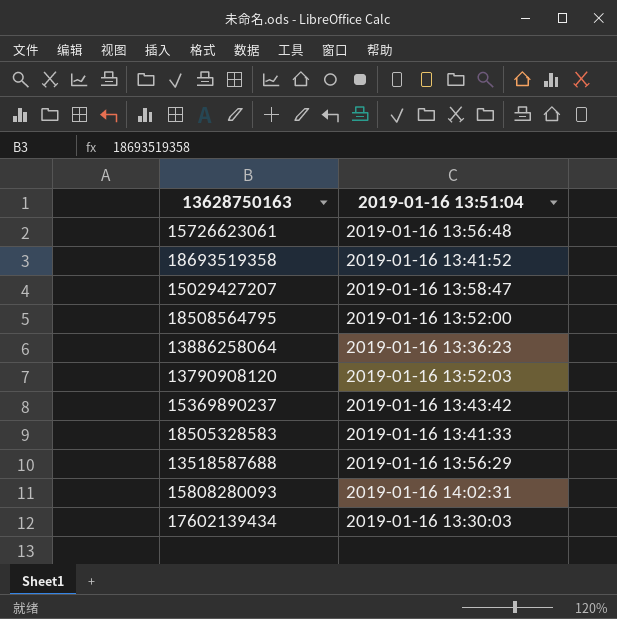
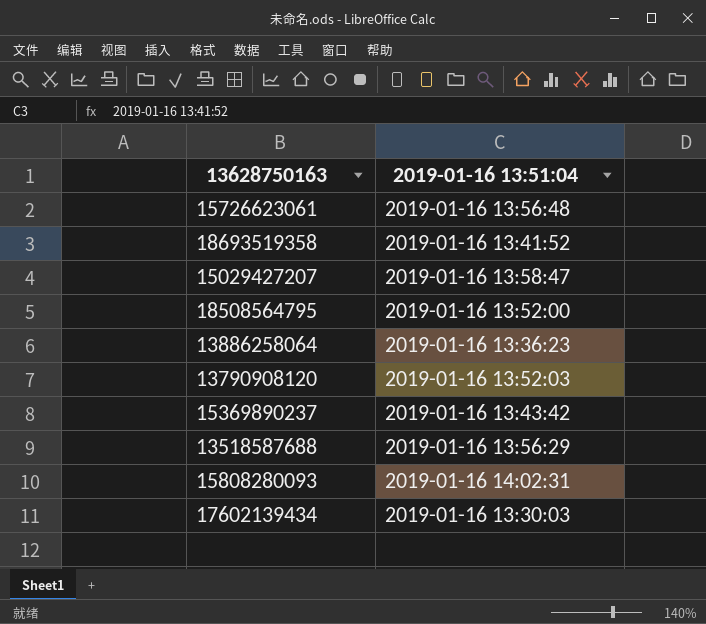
row 18505328583: 2019-01-16 13:41:33 -> none

